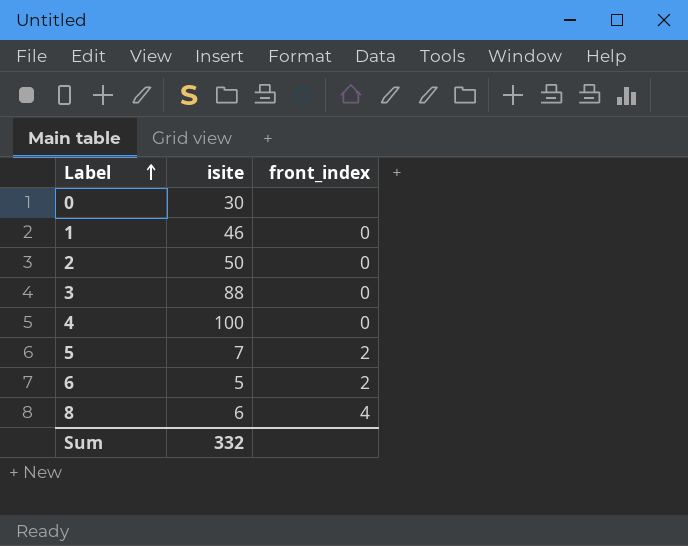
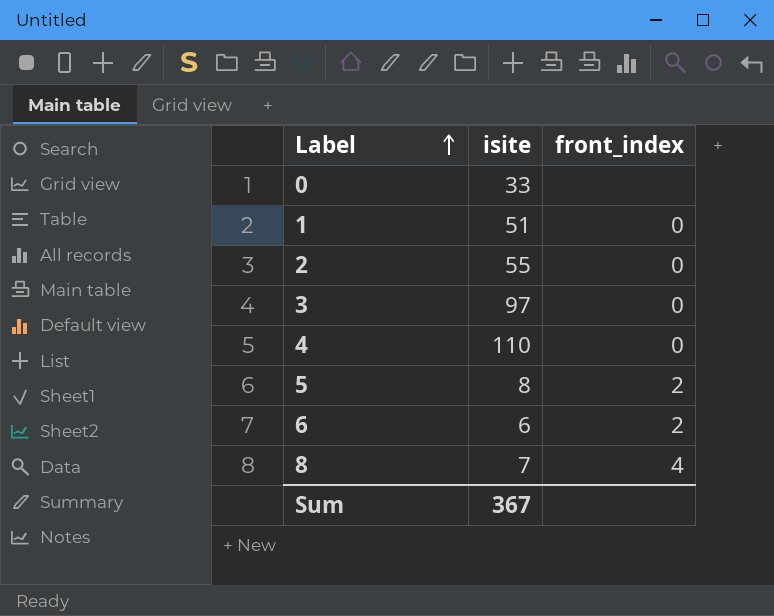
0 | isite: 30 -> 33
1 | isite: 46 -> 51
2 | isite: 50 -> 55
3 | isite: 88 -> 97
4 | isite: 100 -> 110
5 | isite: 7 -> 8
6 | isite: 5 -> 6
8 | isite: 6 -> 7
Sum | isite: 332 -> 367

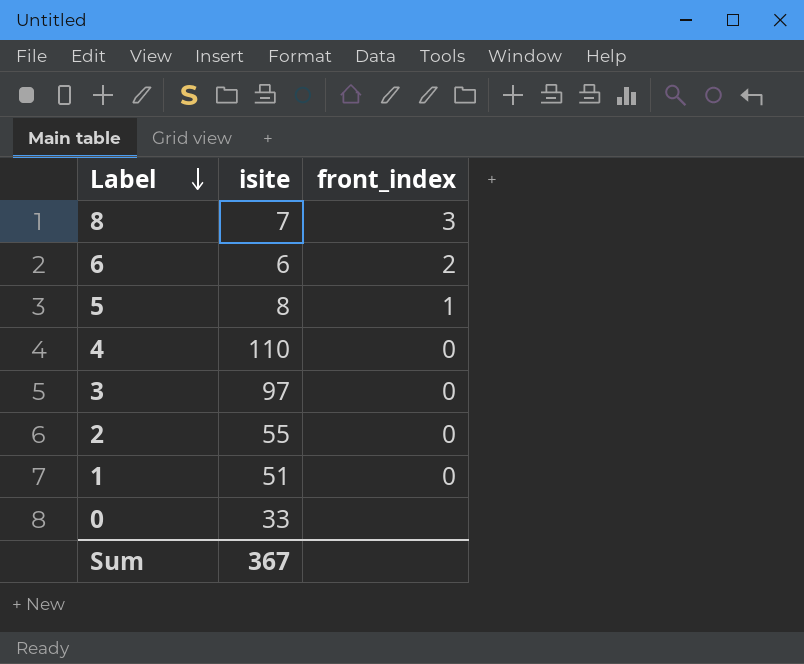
row order: Label ascending -> Label descending
8 | front_index: 4 -> 3
5 | front_index: 2 -> 1

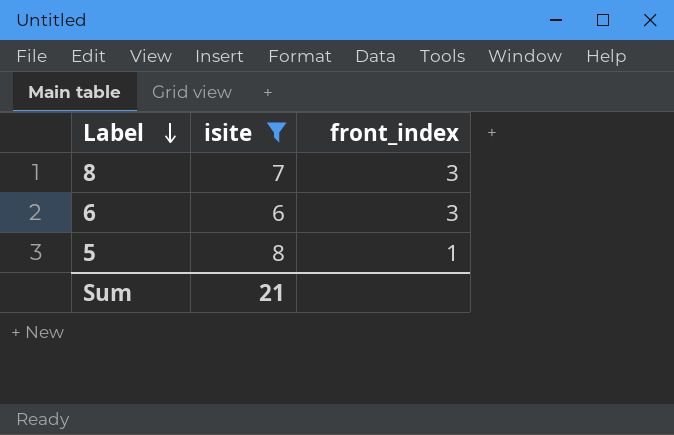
filter: none -> isite <= 8
6 | front_index: 2 -> 3
Sum | isite: 367 -> 21

